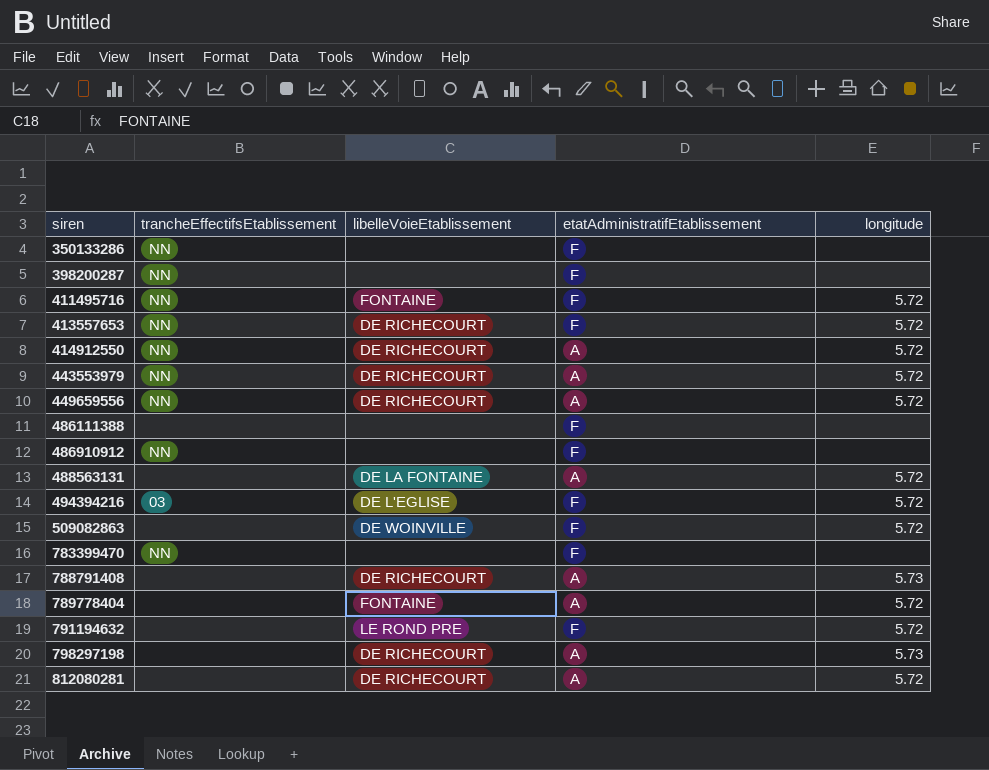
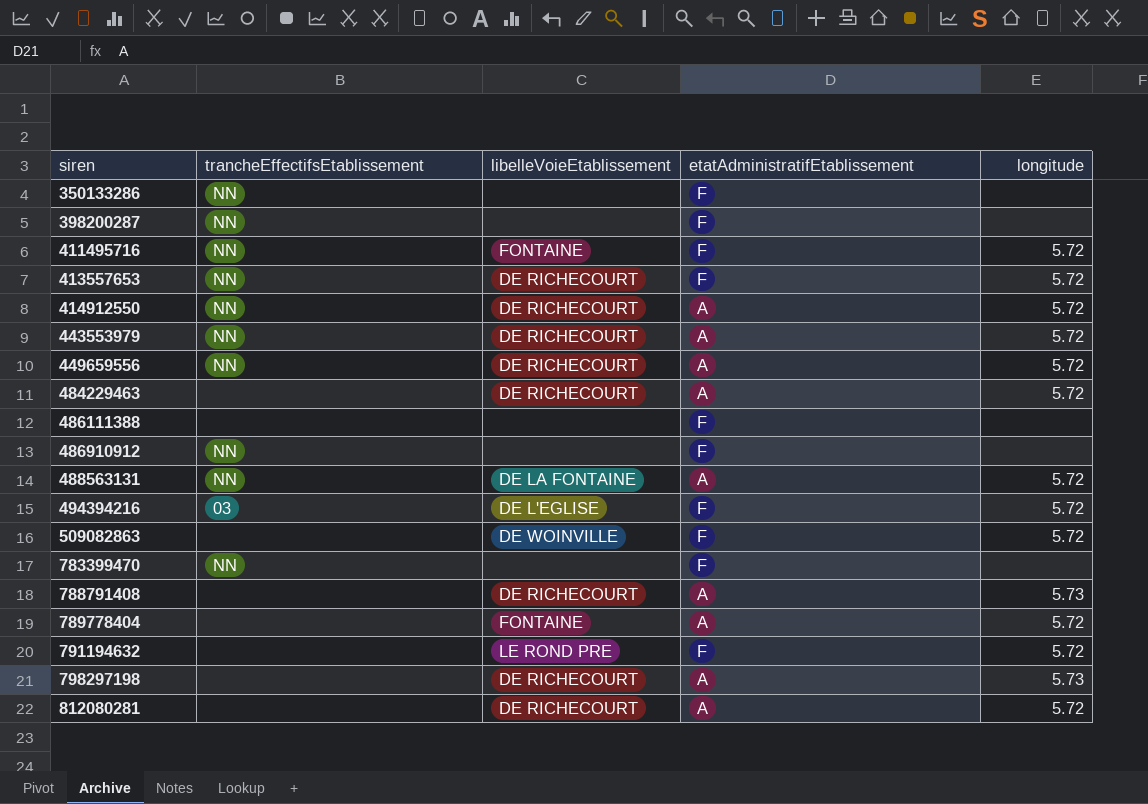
row 484229463: none -> none | DE RICHECOURT | A | 5.72
488563131 | trancheEffectifsEtablissement: none -> NN

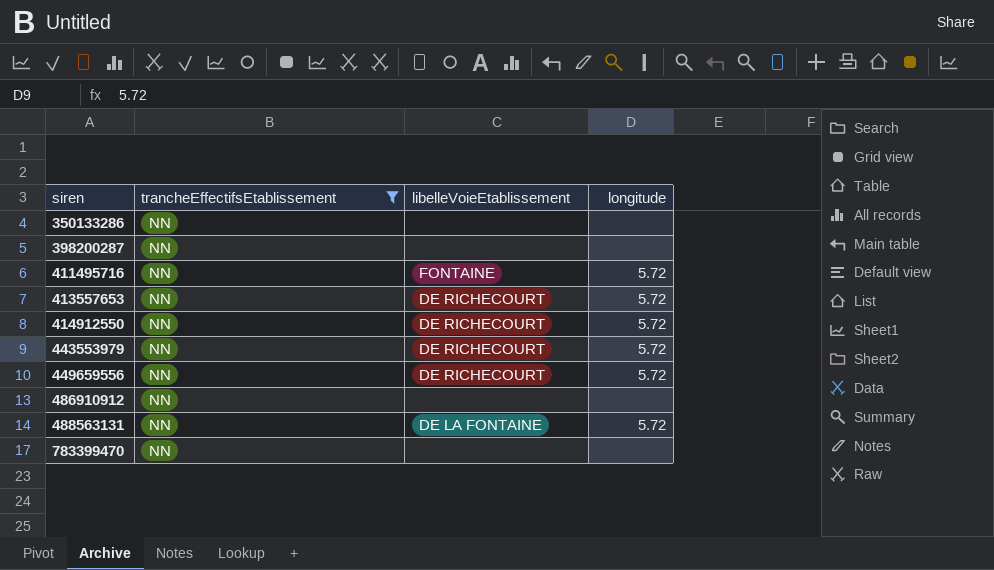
filter: none -> trancheEffectifsEtablissement = NN
column etatAdministratifEtablissement | position: 4 -> none

